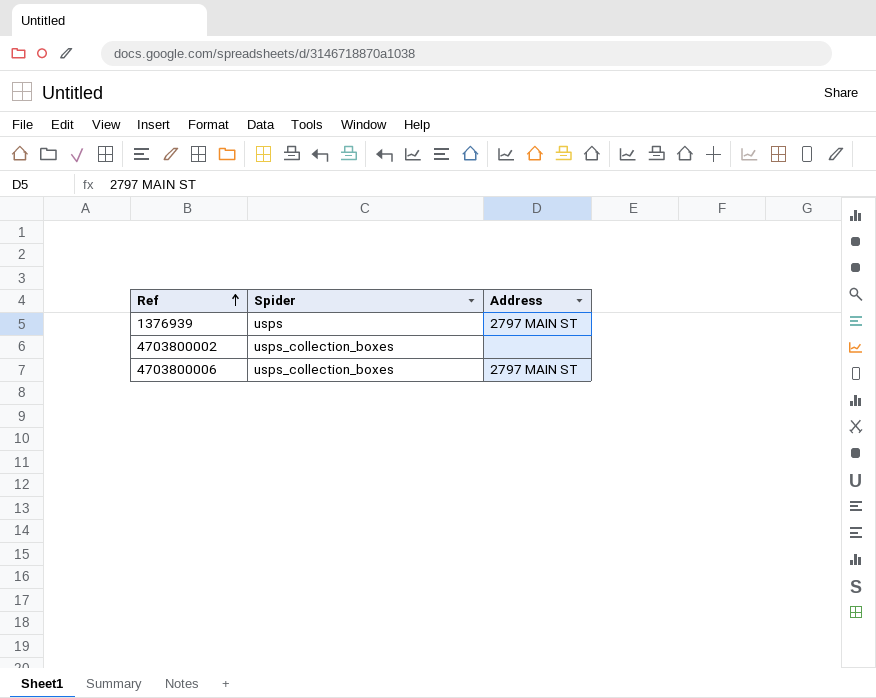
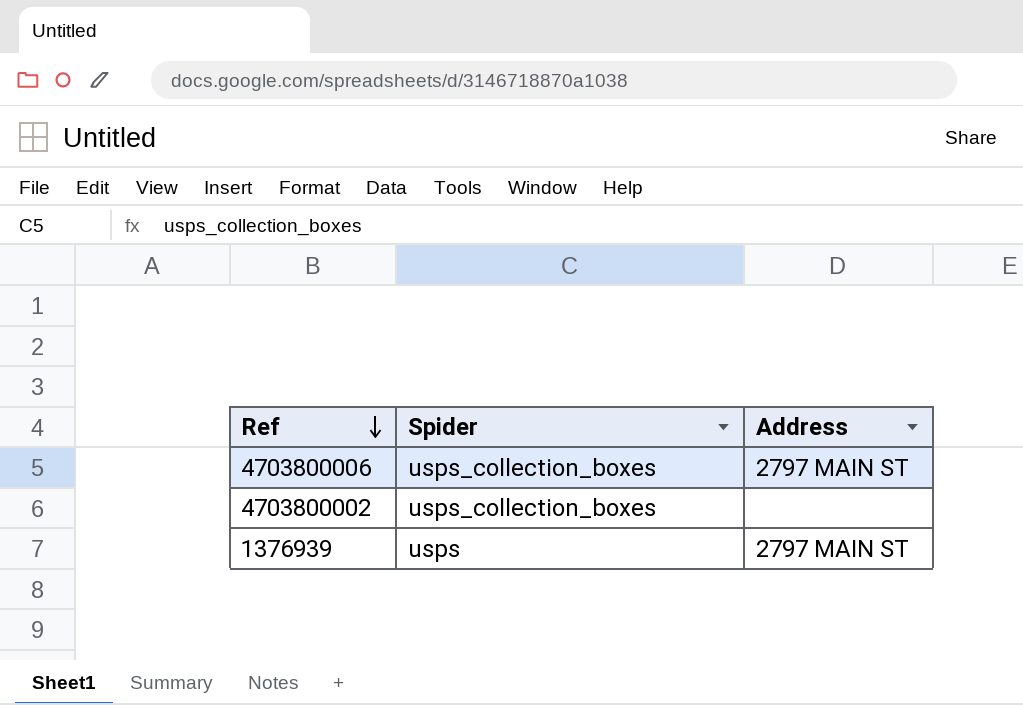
row order: Ref ascending -> Ref descending

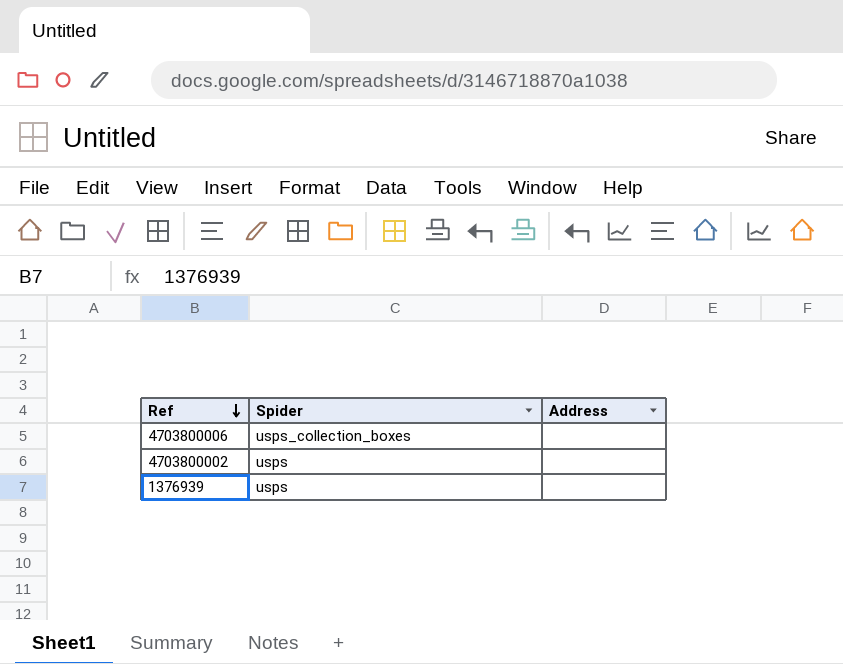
4703800006 | Address: 2797 MAIN ST -> none
4703800002 | Spider: usps_collection_boxes -> usps
1376939 | Address: 2797 MAIN ST -> none

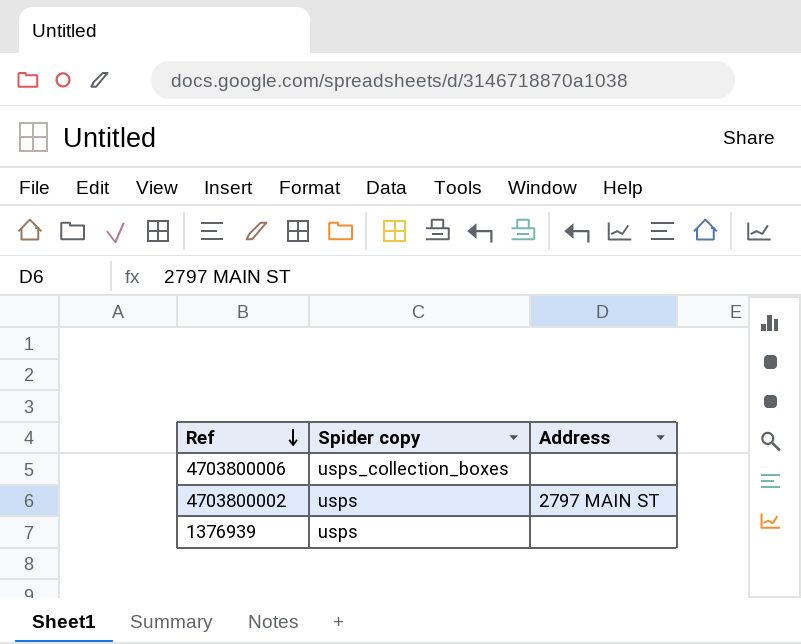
column name: Spider -> Spider copy
4703800002 | Address: none -> 2797 MAIN ST

